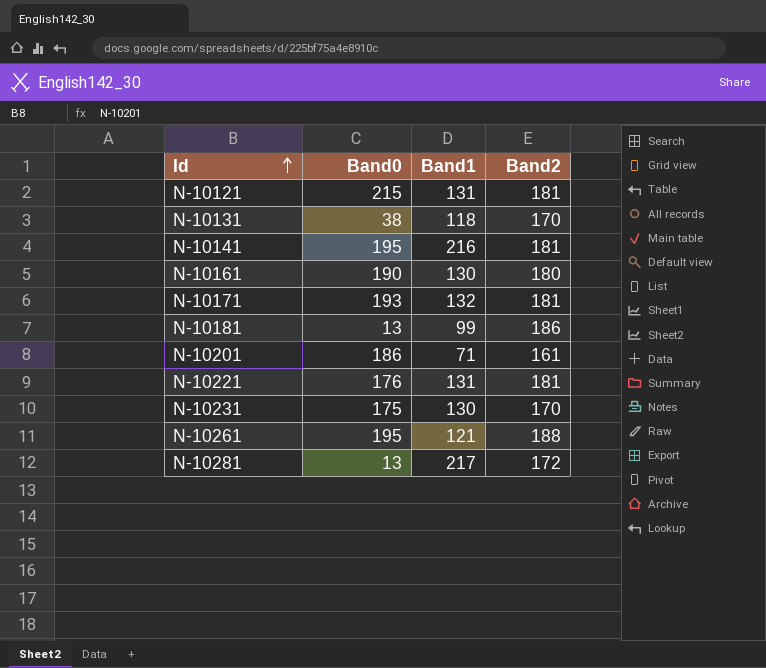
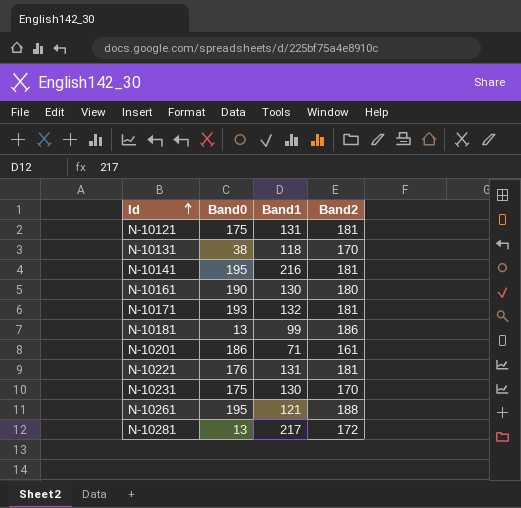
N-10121 | Band0: 215 -> 175

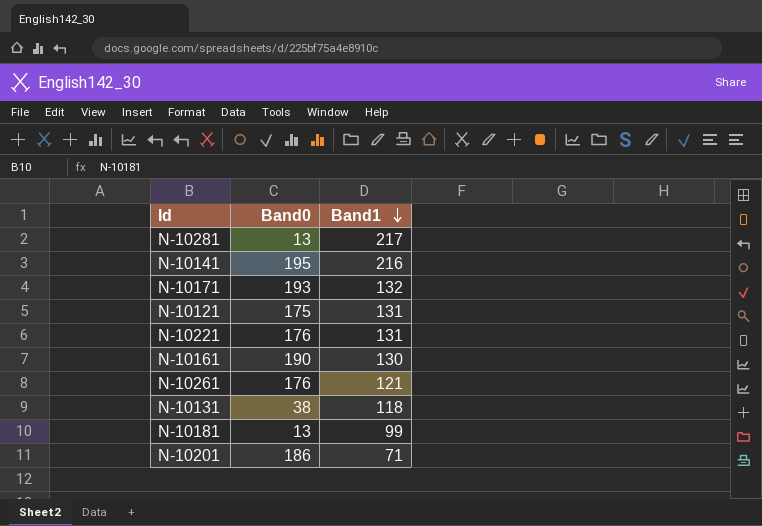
row order: Id ascending -> Band1 descending
column Band2 | position: 4 -> none
row N-10231: 175 | 130 | 170 -> none
N-10261 | Band0: 195 -> 176

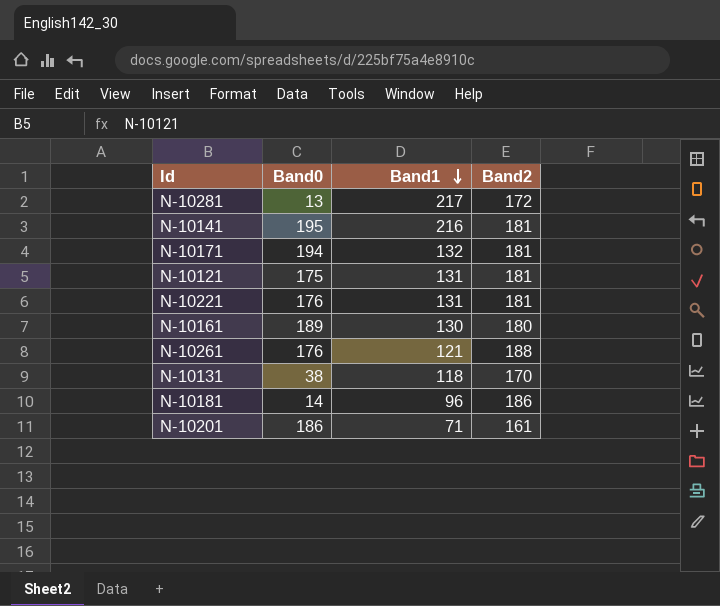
column Band2 | position: none -> 4
N-10171 | Band0: 193 -> 194
N-10161 | Band0: 190 -> 189
N-10181 | Band0: 13 -> 14
N-10181 | Band1: 99 -> 96

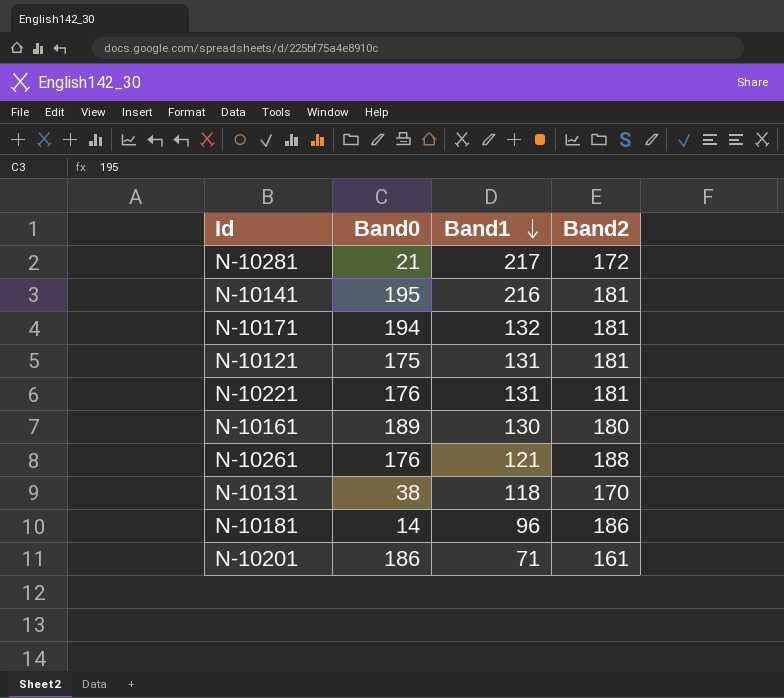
N-10281 | Band0: 13 -> 21

